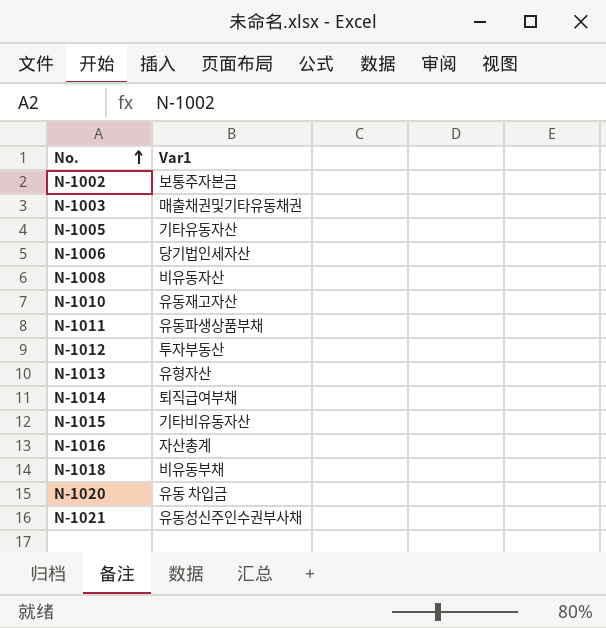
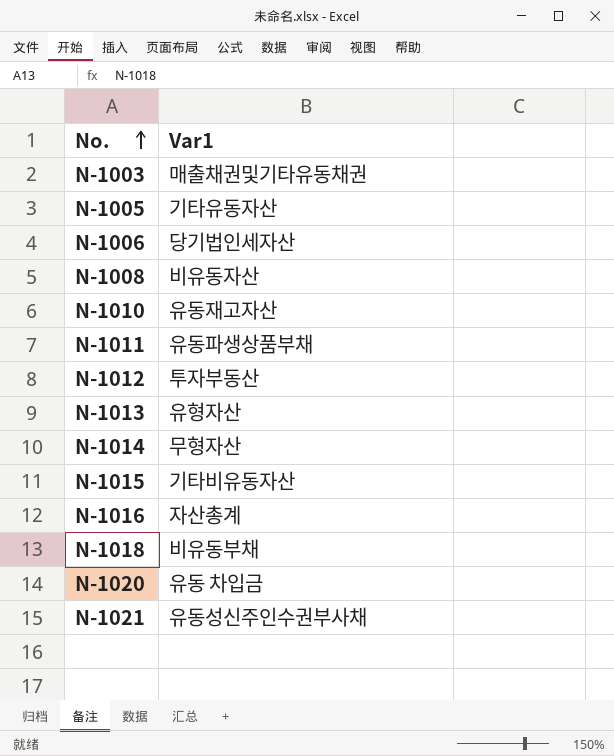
row N-1002: 보통주자본금 -> none
N-1014 | Var1: 퇴직급여부채 -> 무형자산

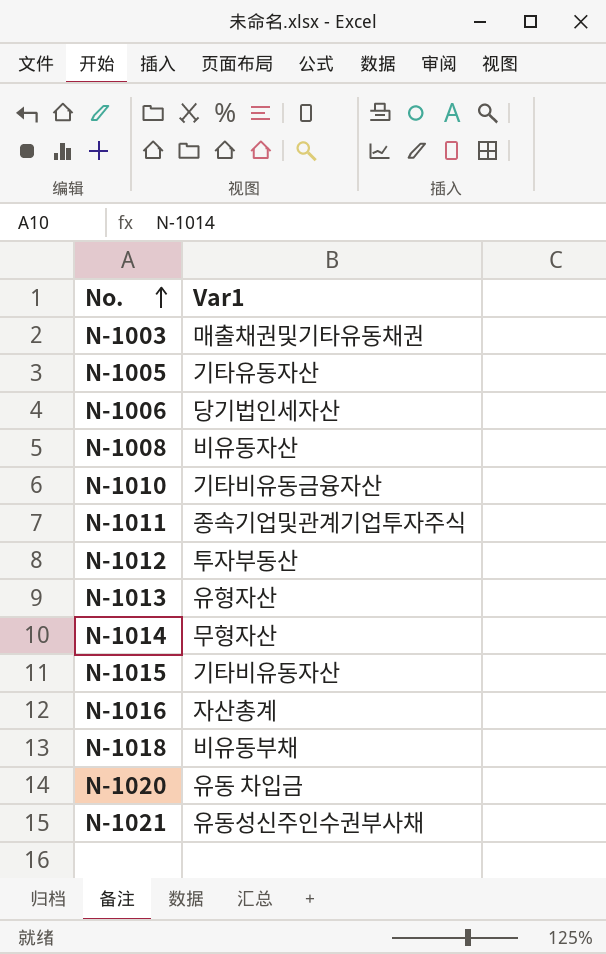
N-1010 | Var1: 유동재고자산 -> 기타비유동금융자산
N-1011 | Var1: 유동파생상품부채 -> 종속기업및관계기업투자주식

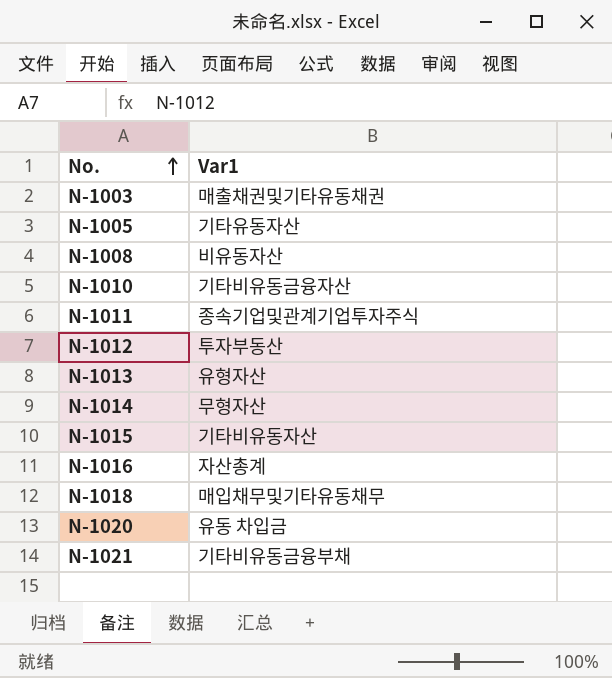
row N-1006: 당기법인세자산 -> none
N-1018 | Var1: 비유동부채 -> 매입채무및기타유동채무
N-1021 | Var1: 유동성신주인수권부사채 -> 기타비유동금융부채

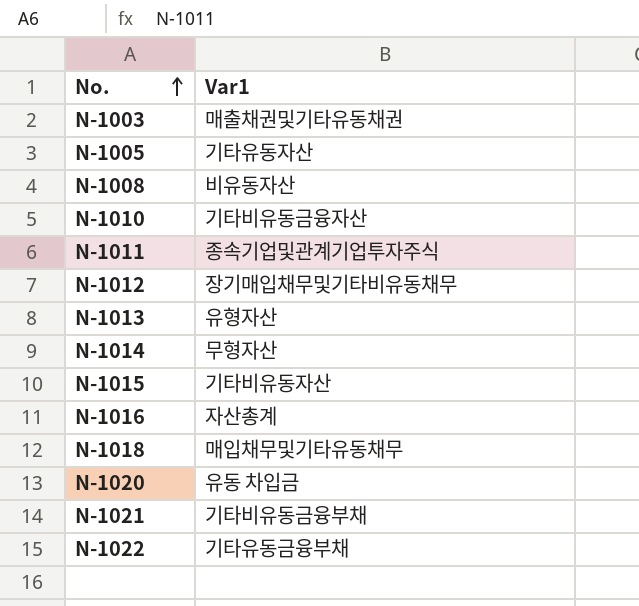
N-1012 | Var1: 투자부동산 -> 장기매입채무및기타비유동채무
row N-1022: none -> 기타유동금융부채

